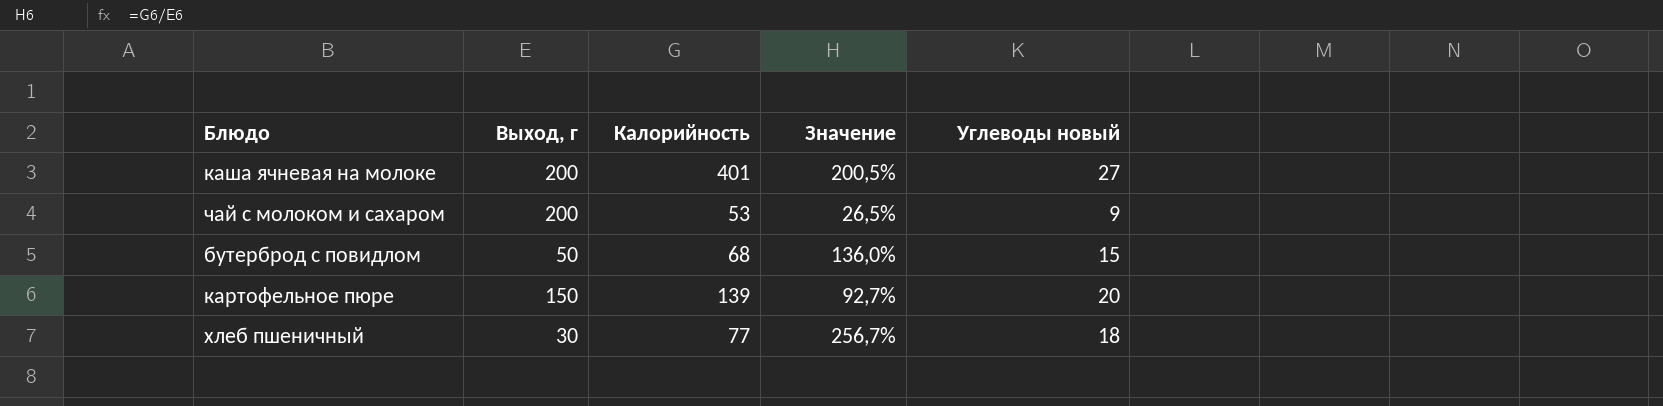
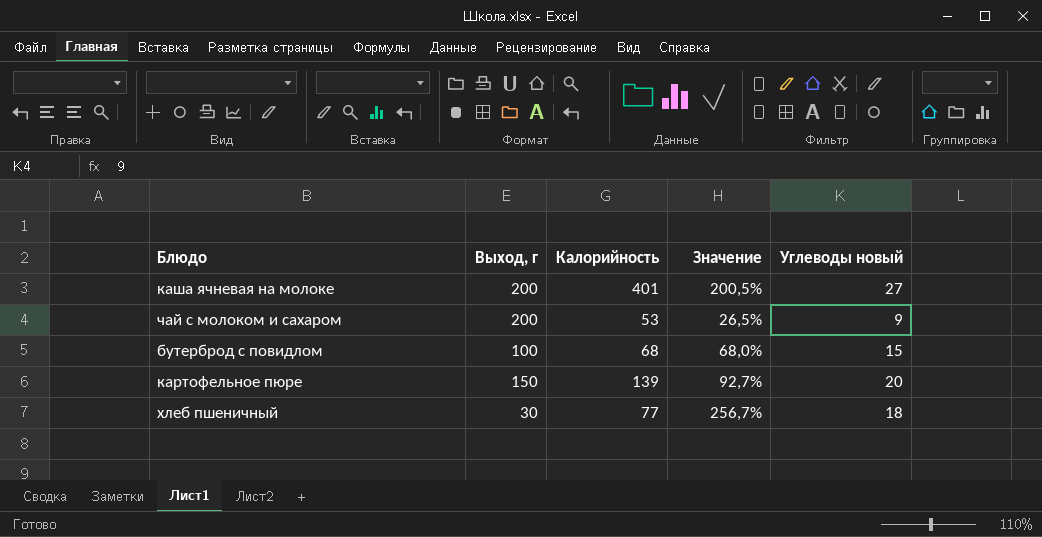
бутерброд с повидлом | Выход, г: 50 -> 100
бутерброд с повидлом | Значение: 136,0% -> 68,0%

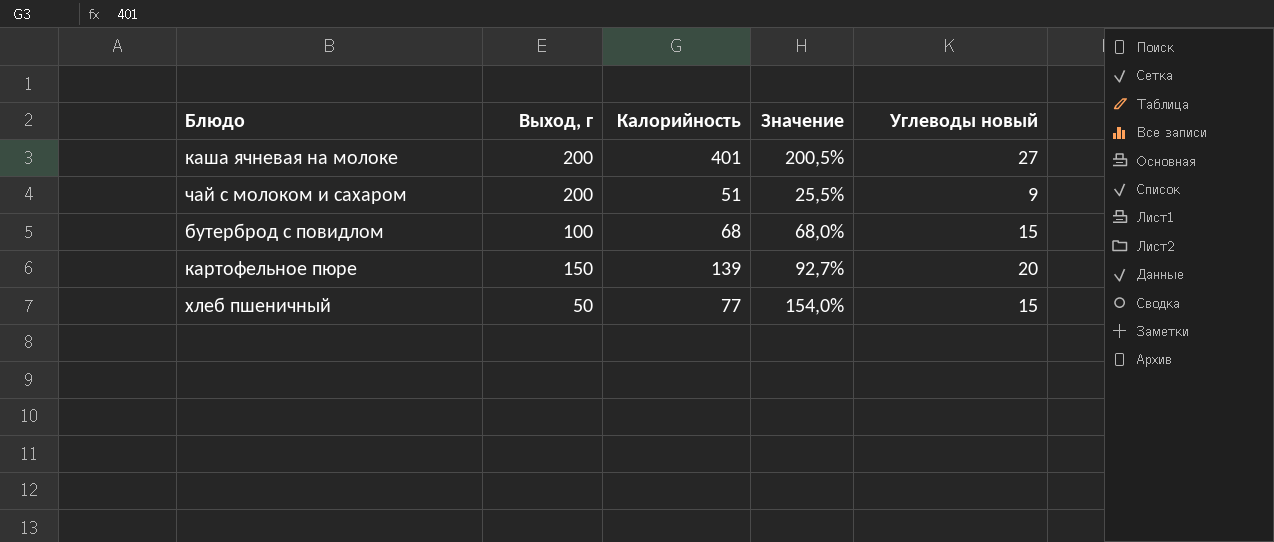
чай с молоком и сахаром | Калорийность: 53 -> 51
чай с молоком и сахаром | Значение: 26,5% -> 25,5%
хлеб пшеничный | Выход, г: 30 -> 50
хлеб пшеничный | Значение: 256,7% -> 154,0%
хлеб пшеничный | Углеводы новый: 18 -> 15

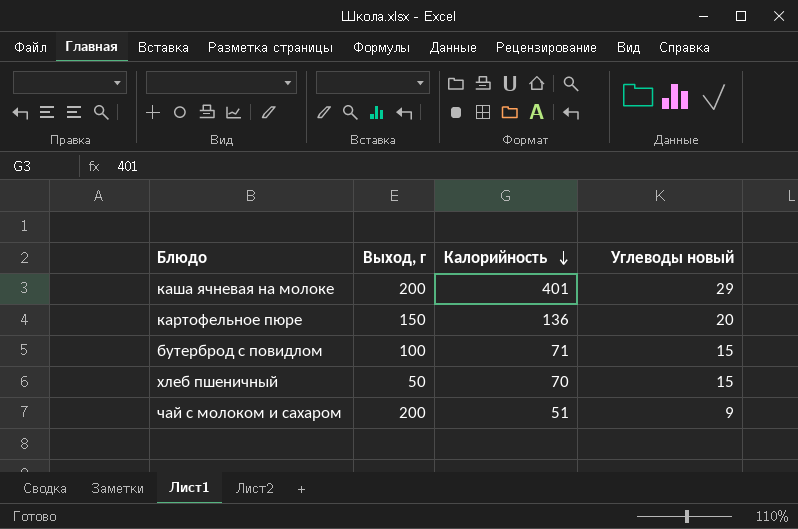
row order: none -> Калорийность descending
column Значение | formula: [Калорийность] / [Выход, г] -> none
каша ячневая на молоке | Углеводы новый: 27 -> 29
картофельное пюре | Калорийность: 139 -> 136
бутерброд с повидлом | Калорийность: 68 -> 71
хлеб пшеничный | Калорийность: 77 -> 70

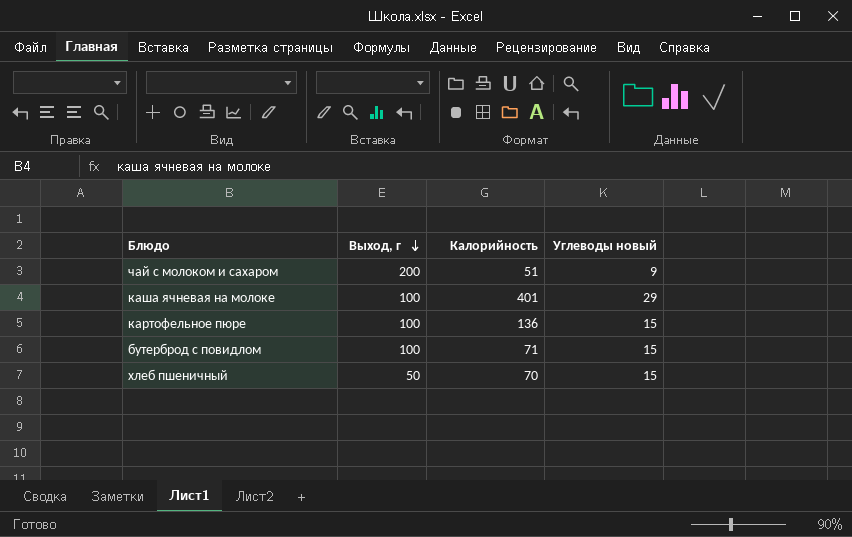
row order: Калорийность descending -> Выход, г descending
каша ячневая на молоке | Выход, г: 200 -> 100
картофельное пюре | Выход, г: 150 -> 100
картофельное пюре | Углеводы новый: 20 -> 15

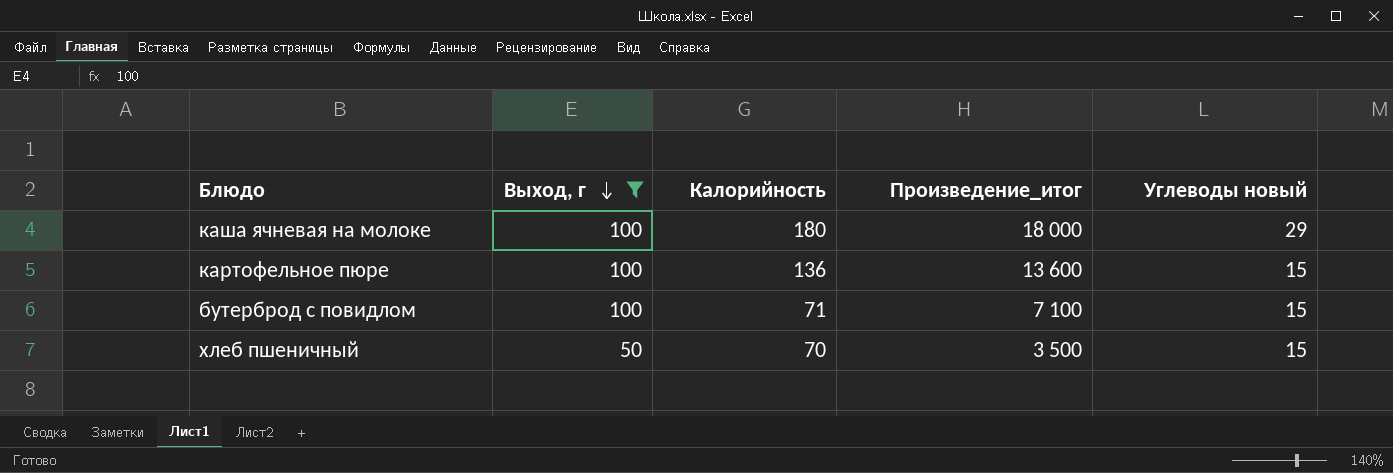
filter: none -> Выход, г != 200
column Произведение_итог | formula: none -> [Выход, г] * [Калорийность]
каша ячневая на молоке | Калорийность: 401 -> 180

